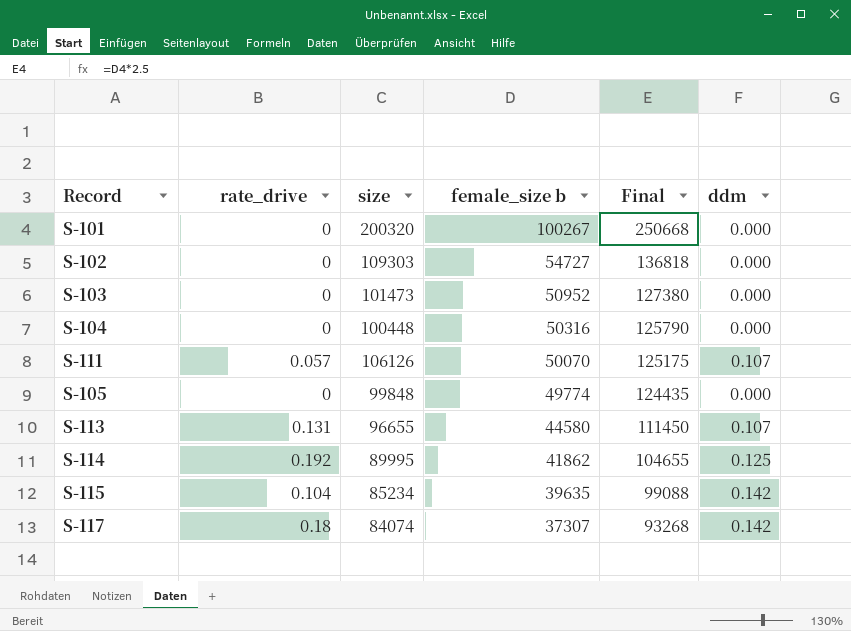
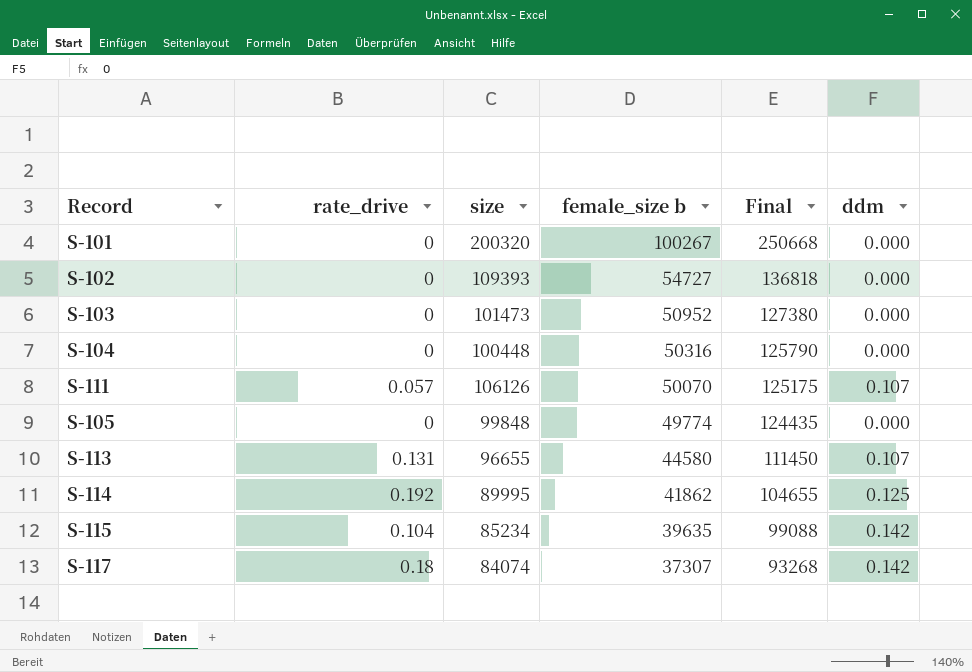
S-102 | size: 109303 -> 109393

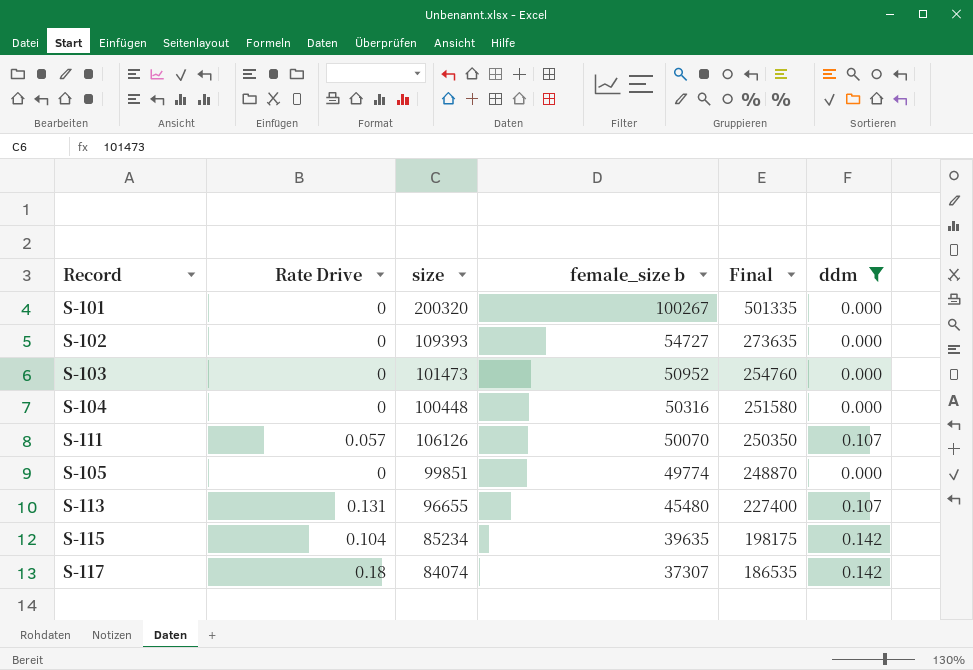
filter: none -> ddm != 0.125
column name: rate_drive -> Rate Drive
column Final | formula: [female_size b] * 2.5 -> [female_size b] * 5
S-105 | size: 99848 -> 99851
S-113 | female_size b: 44580 -> 45480

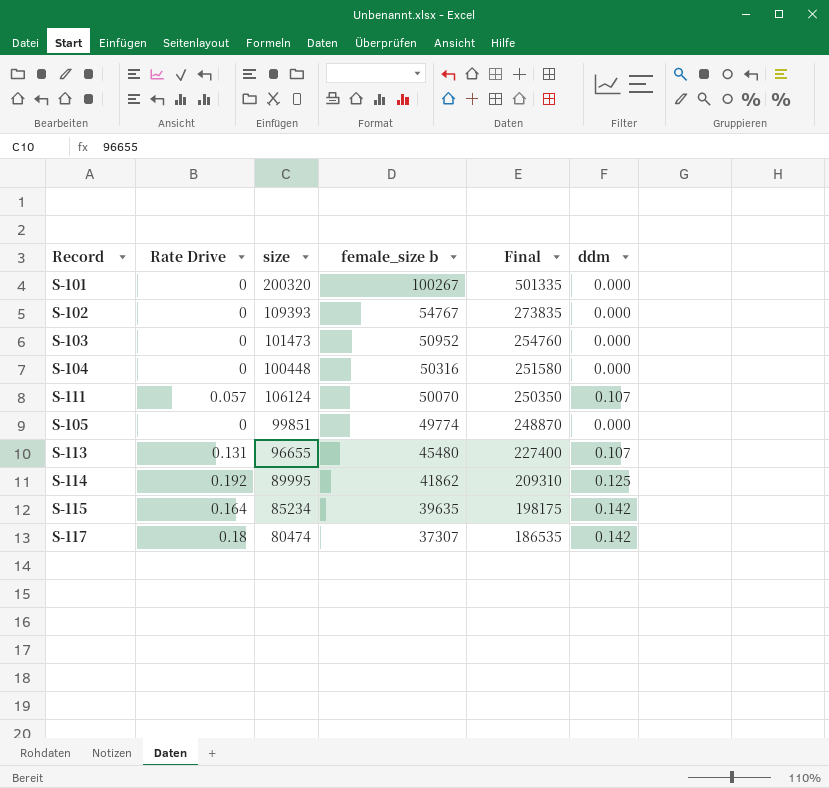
filter: ddm != 0.125 -> none
S-102 | female_size b: 54727 -> 54767
S-102 | Final: 273635 -> 273835
S-111 | size: 106126 -> 106124
S-115 | Rate Drive: 0.104 -> 0.164
S-117 | size: 84074 -> 80474

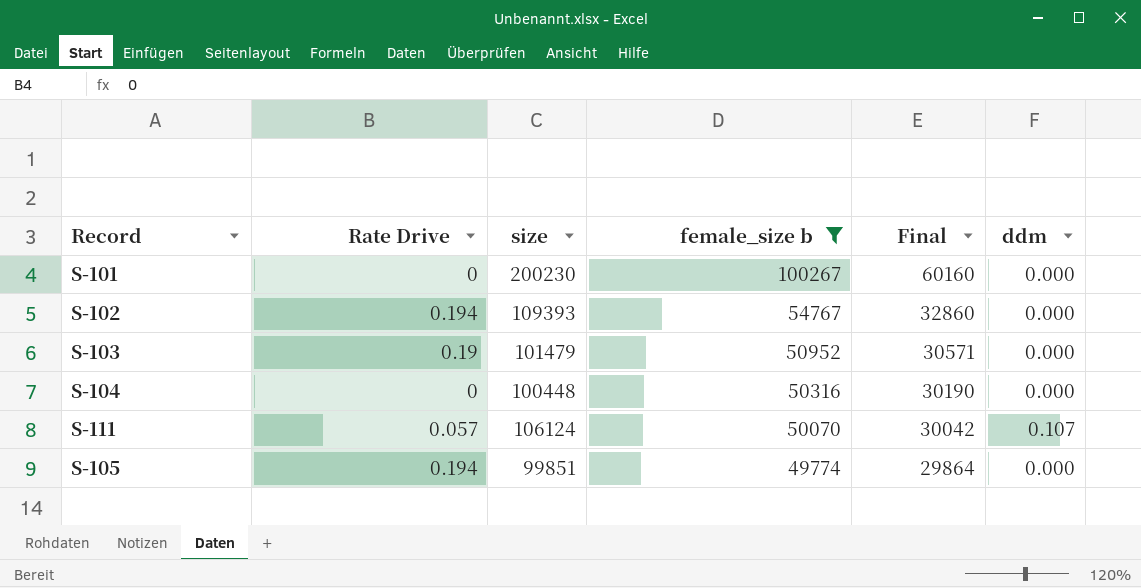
filter: none -> female_size b >= 49774
column Final | formula: [female_size b] * 5 -> [female_size b] * 0.6
S-101 | size: 200320 -> 200230
S-102 | Rate Drive: 0 -> 0.194
S-103 | Rate Drive: 0 -> 0.19
S-103 | size: 101473 -> 101479
S-105 | Rate Drive: 0 -> 0.194

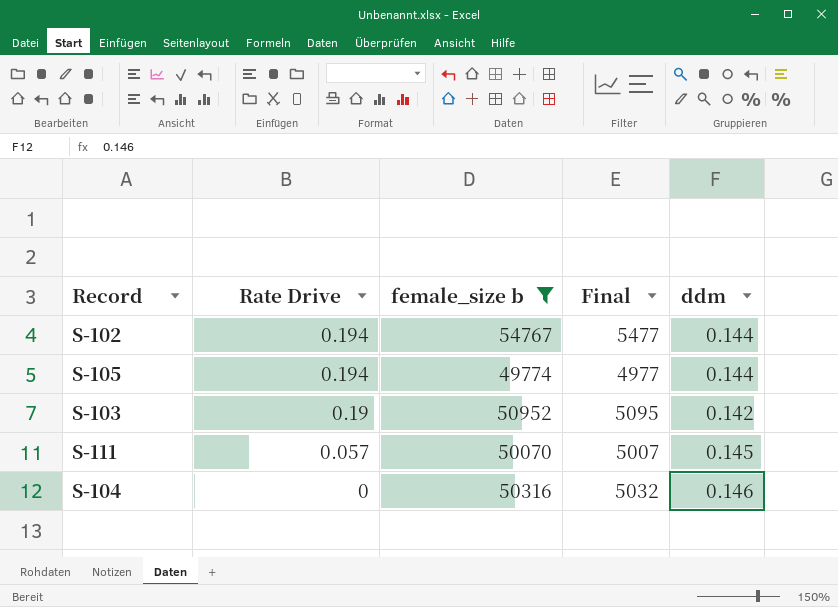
row order: female_size b descending -> Rate Drive descending
column size | position: 3 -> none
column Final | formula: [female_size b] * 0.6 -> [female_size b] * 0.1
row S-101: 0 | 200230 | 100267 | 60160 | 0.000 -> none
S-102 | ddm: 0.000 -> 0.144
S-105 | ddm: 0.000 -> 0.144
S-103 | ddm: 0.000 -> 0.142
S-111 | ddm: 0.107 -> 0.145
S-104 | ddm: 0.000 -> 0.146

